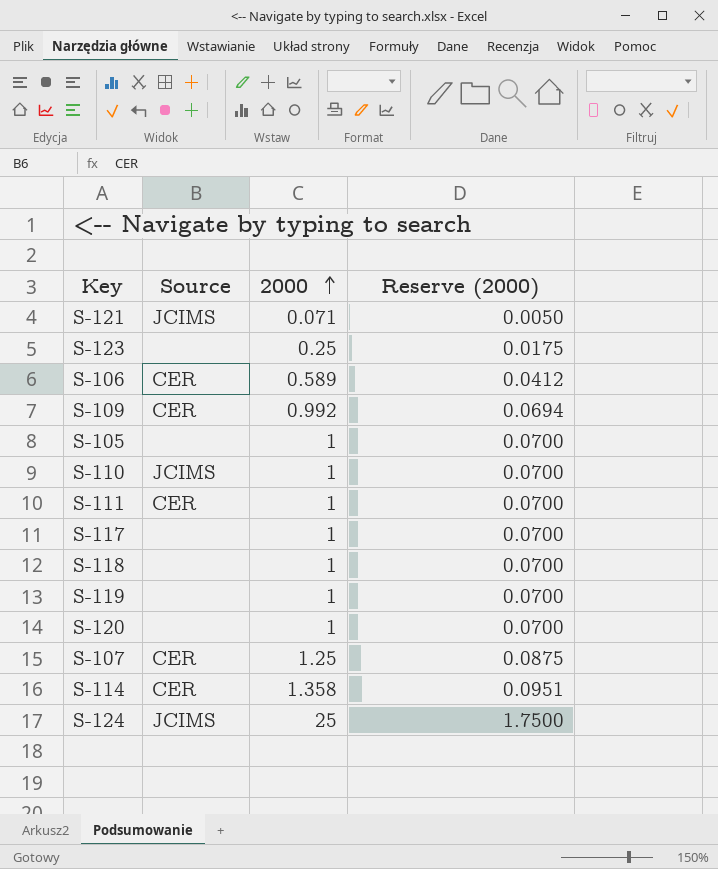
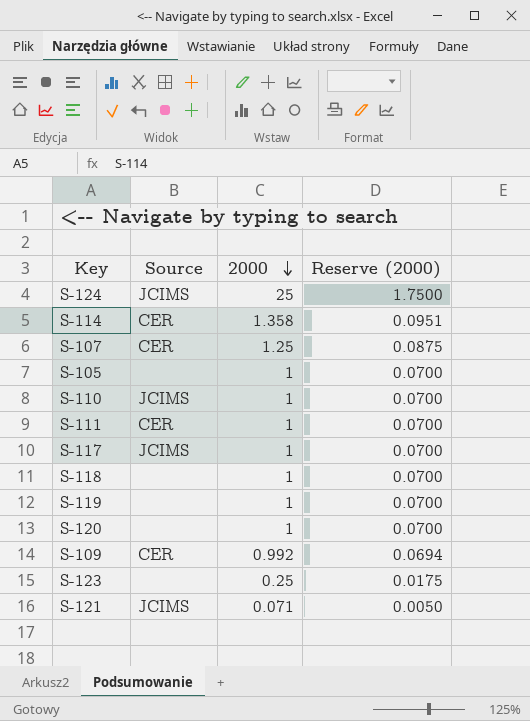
row order: 2000 ascending -> 2000 descending
row S-106: CER | 0.589 | 0.0412 -> none
S-117 | Source: none -> JCIMS

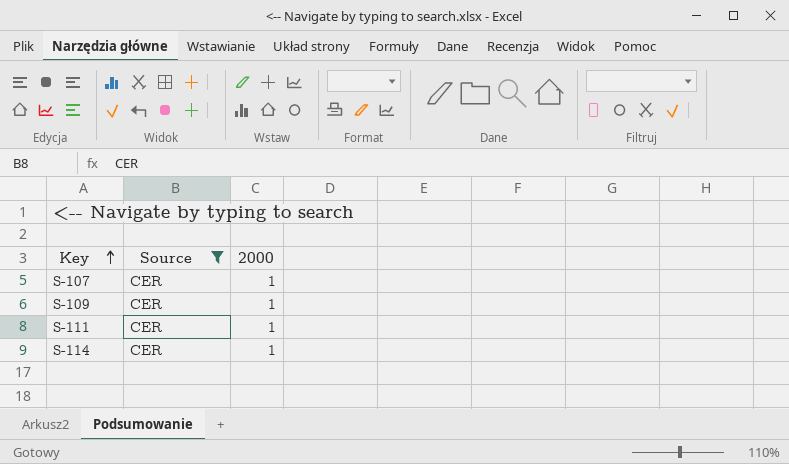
filter: none -> Source = CER
row order: 2000 descending -> Key ascending
column Reserve (2000) | formula: [2000] * 0.07 -> none
S-107 | 2000: 1.25 -> 1
S-109 | 2000: 0.992 -> 1
S-114 | 2000: 1.358 -> 1

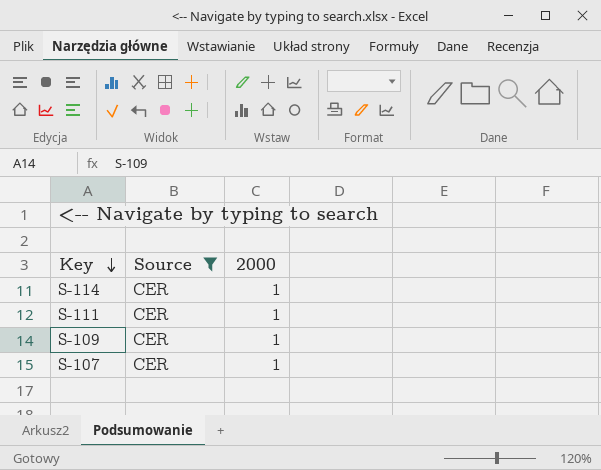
row order: Key ascending -> Key descending

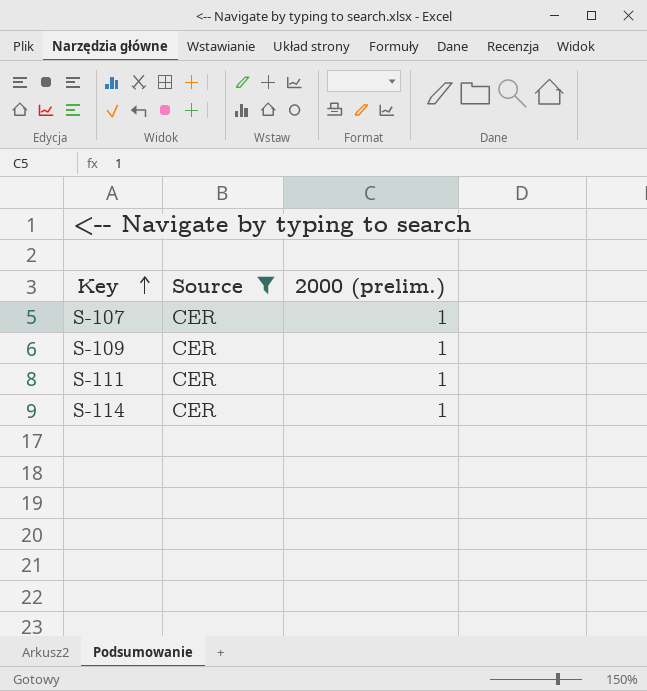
row order: Key descending -> Key ascending
column name: 2000 -> 2000 (prelim.)

